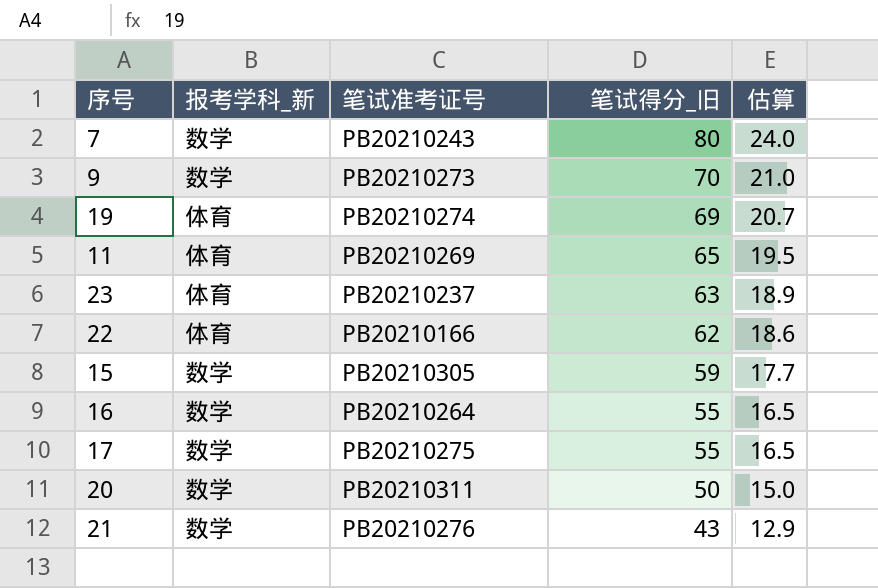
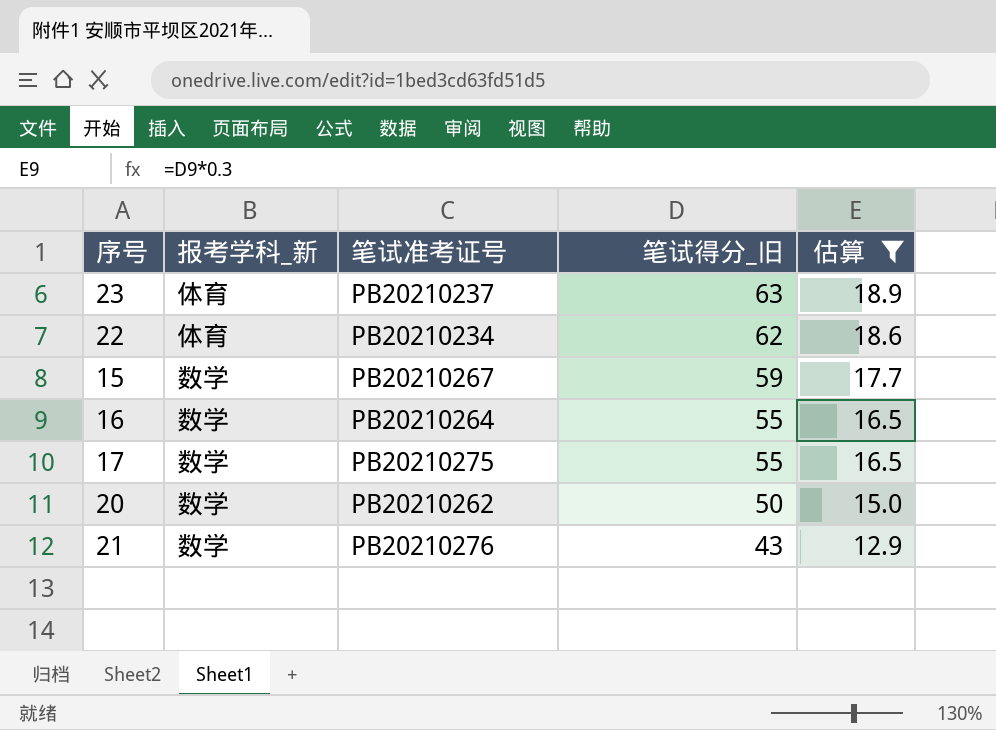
filter: none -> 估算 <= 18.9
22 | 笔试准考证号: PB20210166 -> PB20210234
15 | 笔试准考证号: PB20210305 -> PB20210267
20 | 笔试准考证号: PB20210311 -> PB20210262

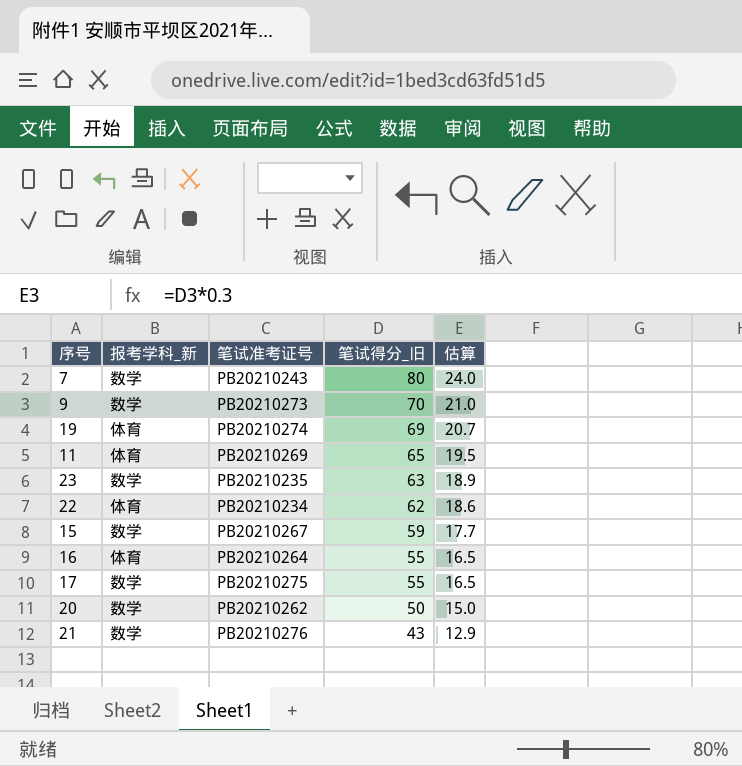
filter: 估算 <= 18.9 -> none
23 | 报考学科_新: 体育 -> 数学
23 | 笔试准考证号: PB20210237 -> PB20210235
16 | 报考学科_新: 数学 -> 体育

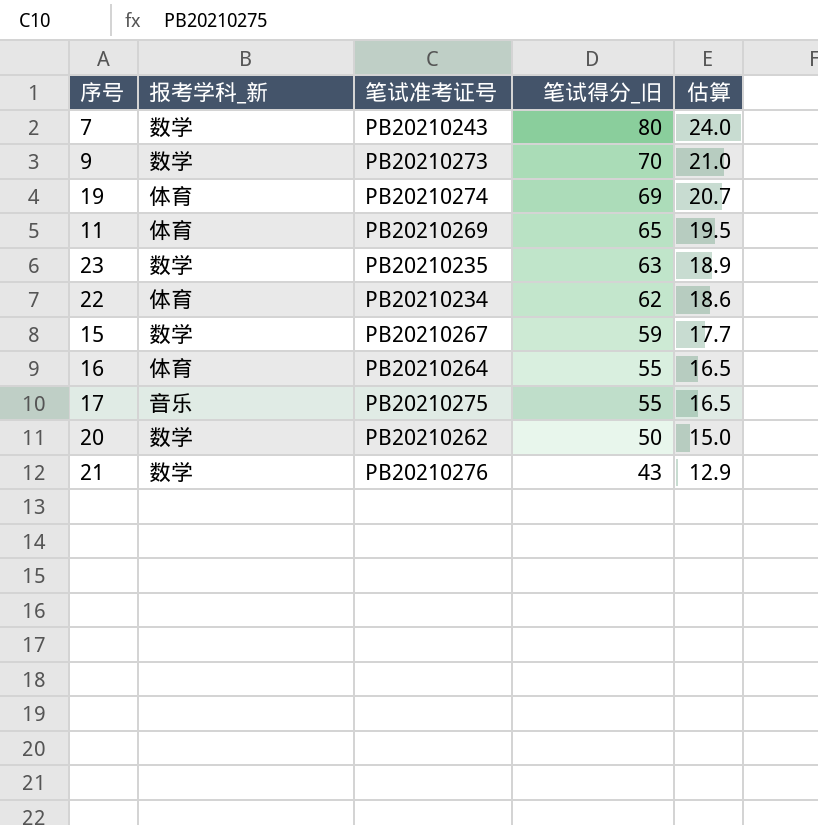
17 | 报考学科_新: 数学 -> 音乐

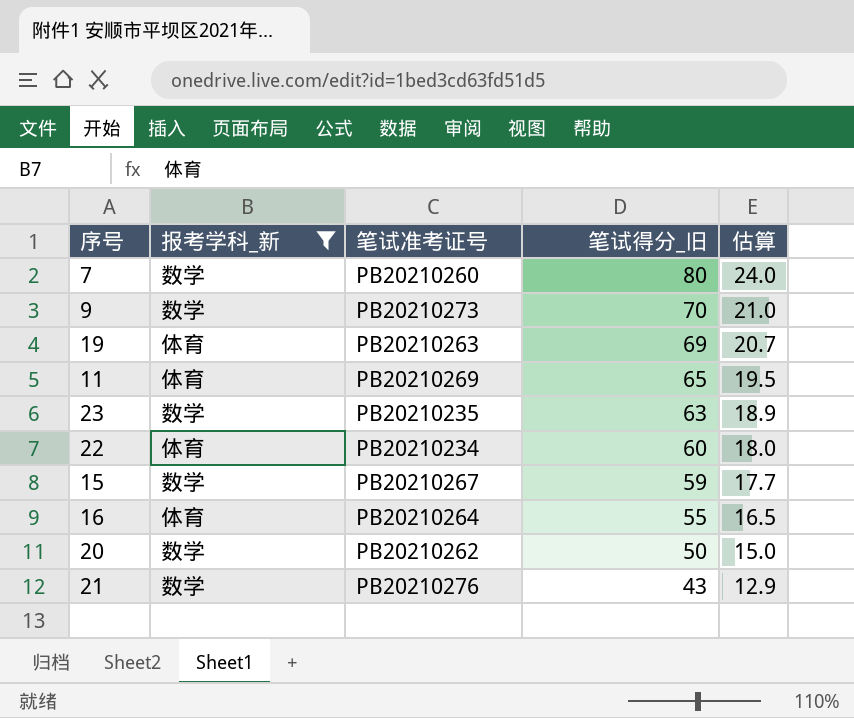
filter: none -> 报考学科_新 != 音乐
7 | 笔试准考证号: PB20210243 -> PB20210260
19 | 笔试准考证号: PB20210274 -> PB20210263
22 | 笔试得分_旧: 62 -> 60
22 | 估算: 18.6 -> 18.0

